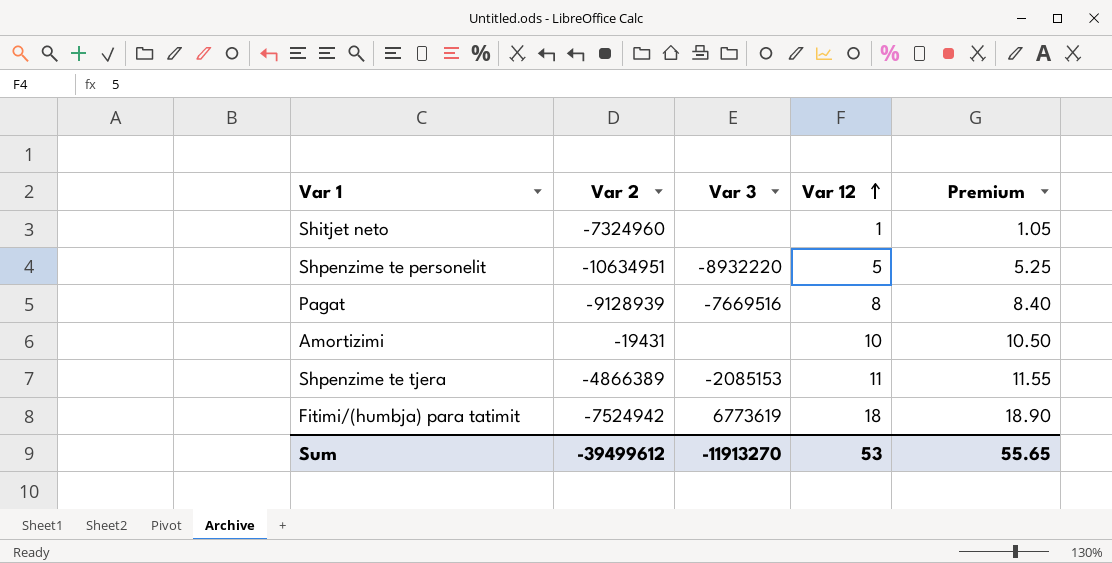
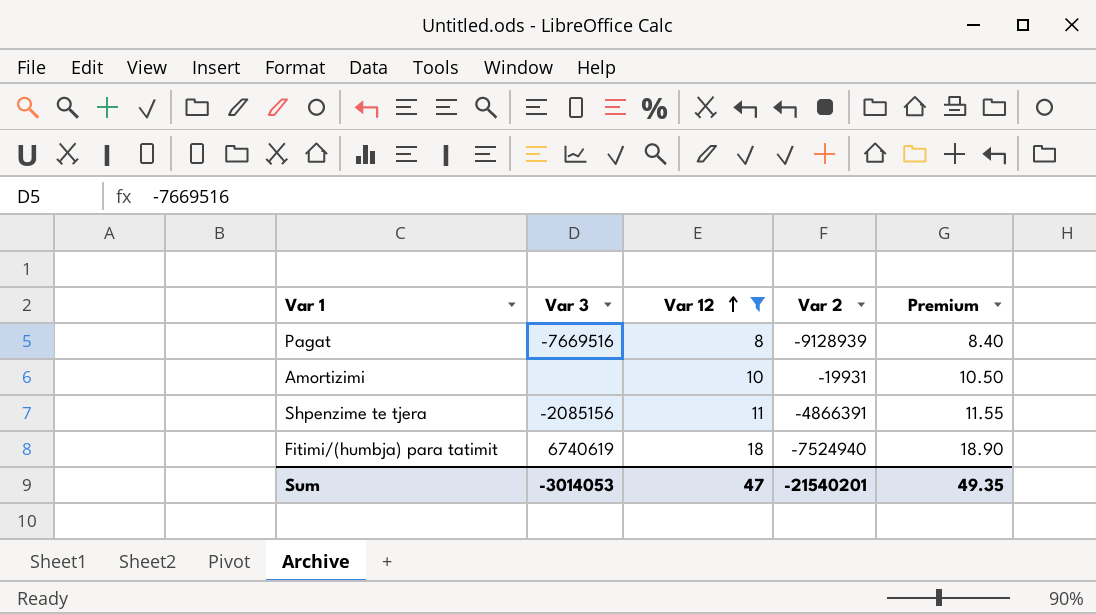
filter: none -> Var 12 >= 8
column Var 2 | position: 2 -> 4
Amortizimi | Var 2: -19431 -> -19931
Shpenzime te tjera | Var 3: -2085153 -> -2085156
Shpenzime te tjera | Var 2: -4866389 -> -4866391
Fitimi/(humbja) para tatimit | Var 3: 6773619 -> 6740619
Fitimi/(humbja) para tatimit | Var 2: -7524942 -> -7524940
Sum | Var 3: -11913270 -> -3014053
Sum | Var 12: 53 -> 47
Sum | Var 2: -39499612 -> -21540201
Sum | Premium: 55.65 -> 49.35

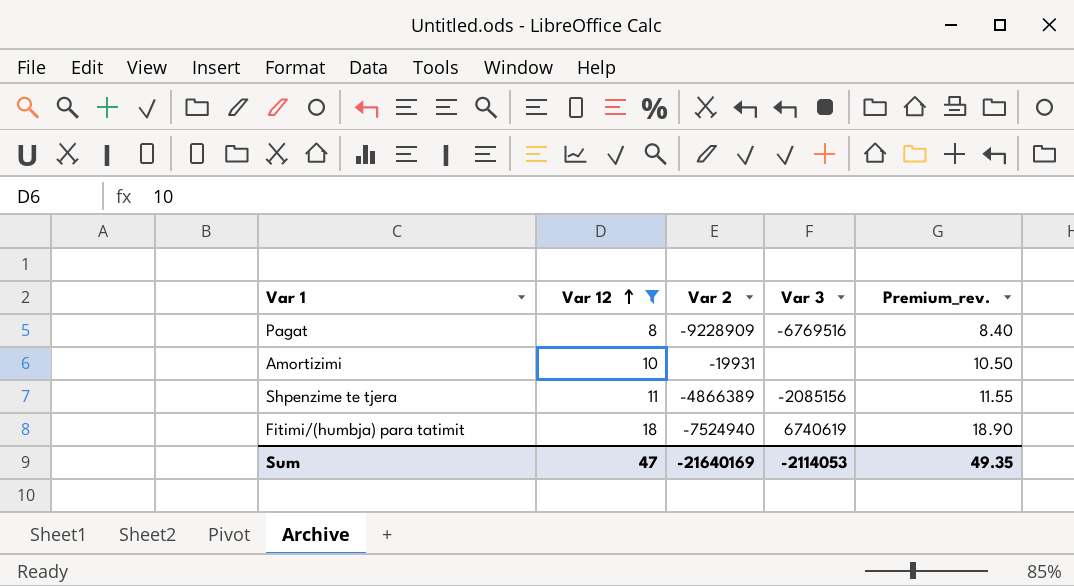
column Var 3 | position: 2 -> 4
column name: Premium -> Premium_rev.
Pagat | Var 2: -9128939 -> -9228909
Pagat | Var 3: -7669516 -> -6769516
Shpenzime te tjera | Var 2: -4866391 -> -4866389
Sum | Var 2: -21540201 -> -21640169
Sum | Var 3: -3014053 -> -2114053

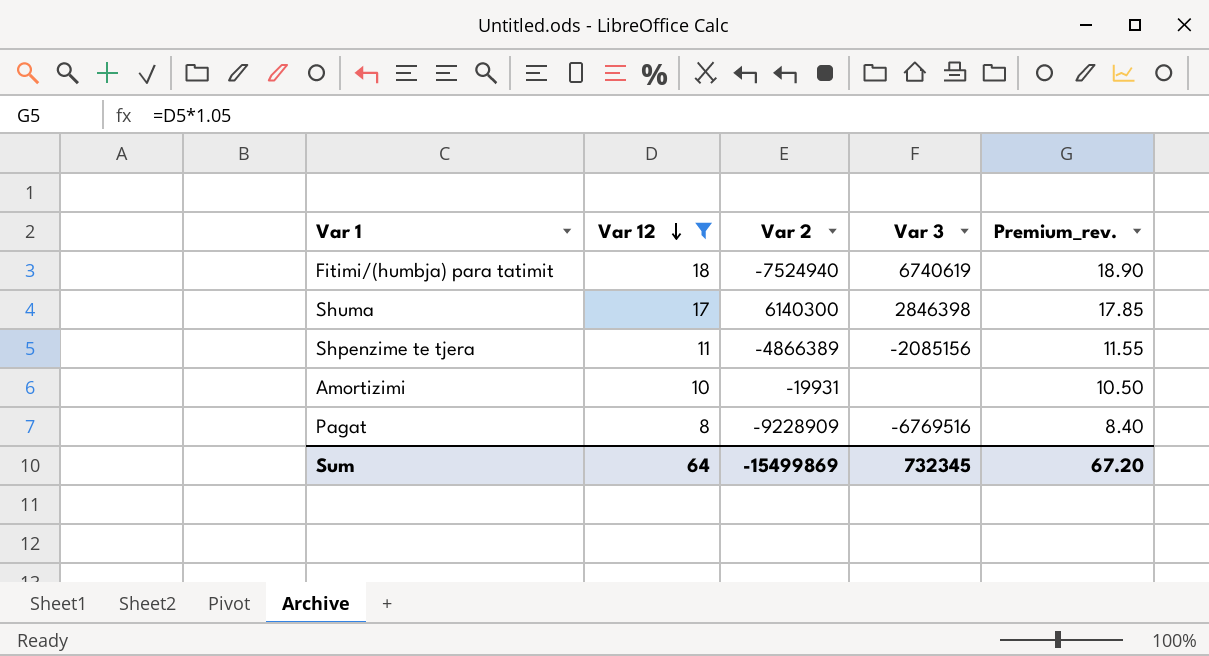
row order: Var 12 ascending -> Var 12 descending
row Shuma: none -> 17 | 6140300 | 2846398 | 17.85
Sum | Var 12: 47 -> 64
Sum | Var 2: -21640169 -> -15499869
Sum | Var 3: -2114053 -> 732345
Sum | Premium_rev.: 49.35 -> 67.20

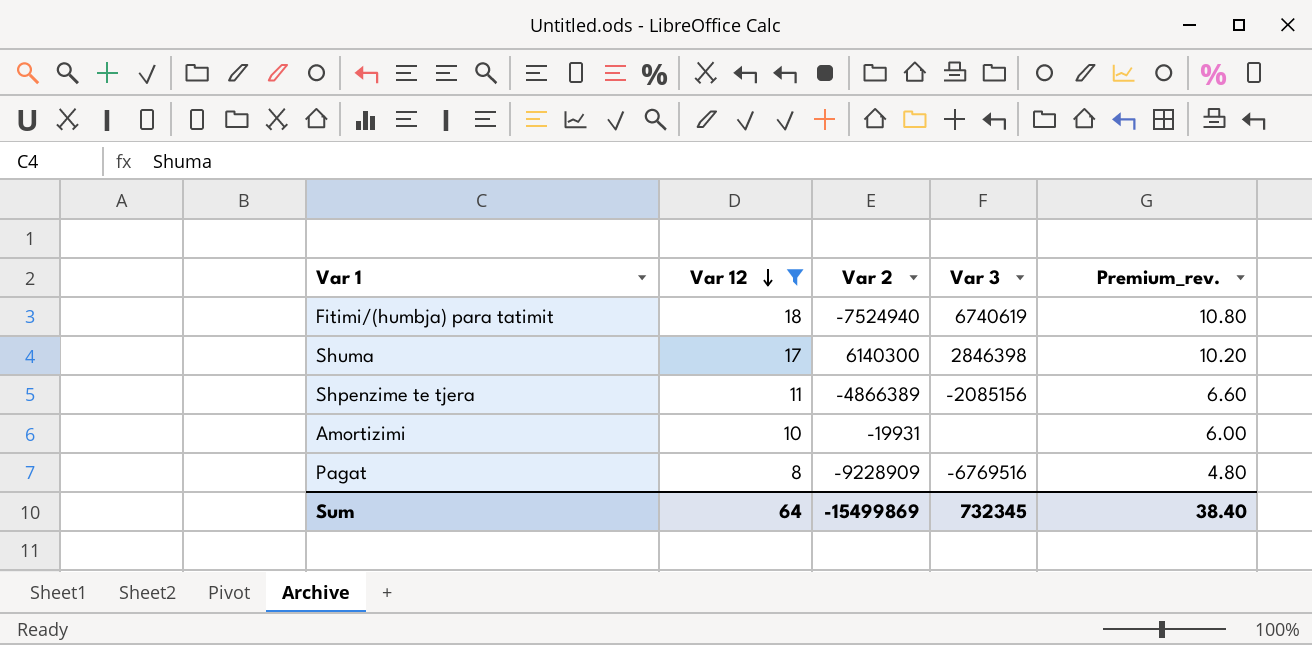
column Premium_rev. | formula: [Var 12] * 1.05 -> [Var 12] * 0.6
Sum | Premium_rev.: 67.20 -> 38.40

